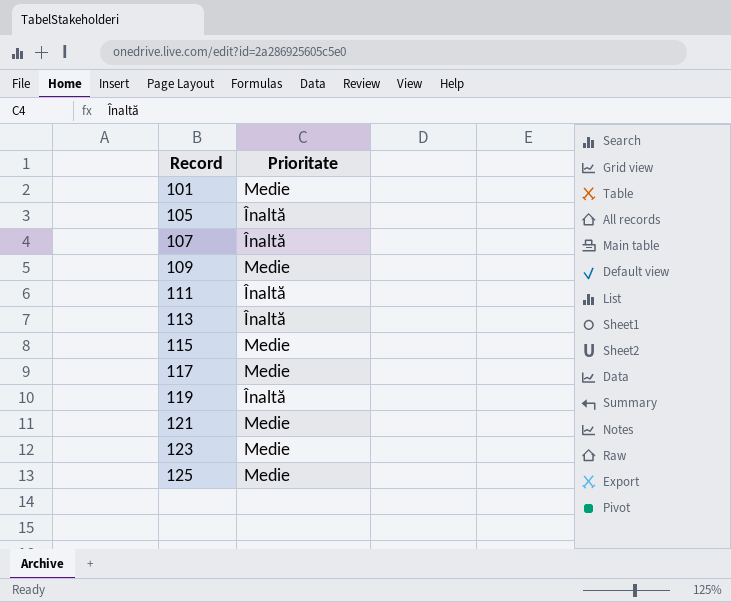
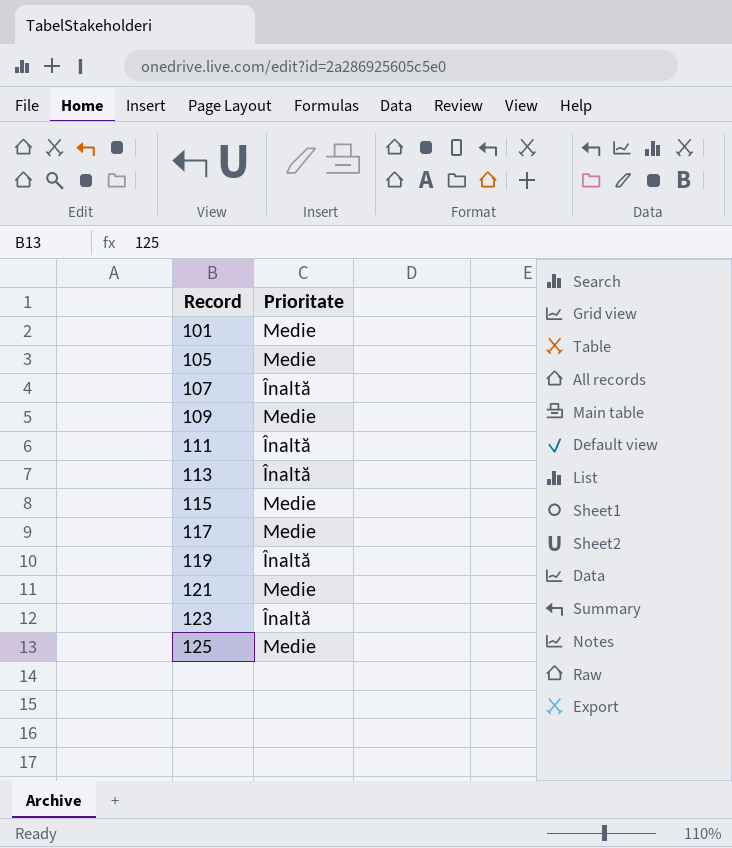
105 | Prioritate: Înaltă -> Medie
123 | Prioritate: Medie -> Înaltă

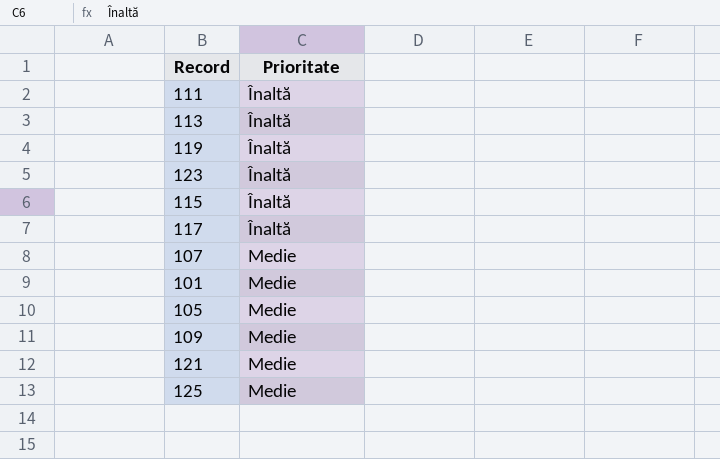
row order: Record ascending -> Prioritate ascending
115 | Prioritate: Medie -> Înaltă
117 | Prioritate: Medie -> Înaltă
107 | Prioritate: Înaltă -> Medie

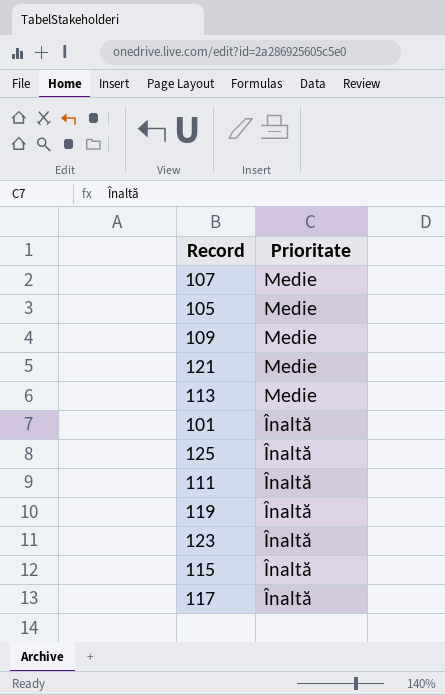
row order: Prioritate ascending -> Prioritate descending
113 | Prioritate: Înaltă -> Medie
101 | Prioritate: Medie -> Înaltă
125 | Prioritate: Medie -> Înaltă

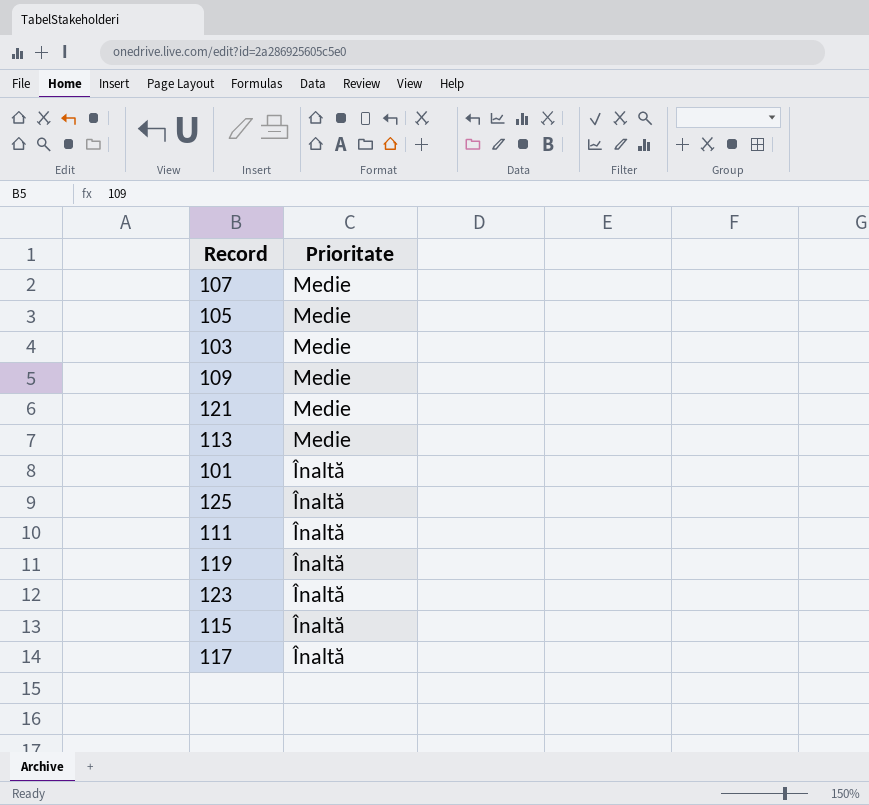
row 103: none -> Medie

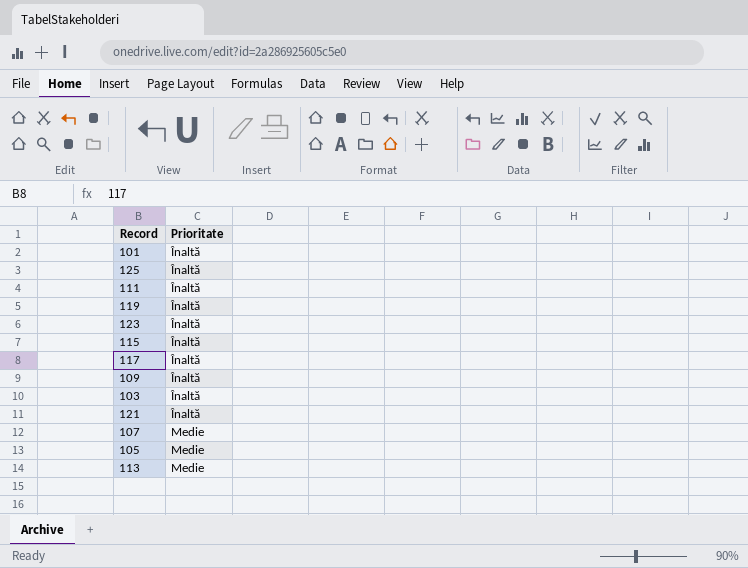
row order: Prioritate descending -> Prioritate ascending
109 | Prioritate: Medie -> Înaltă
103 | Prioritate: Medie -> Înaltă
121 | Prioritate: Medie -> Înaltă

